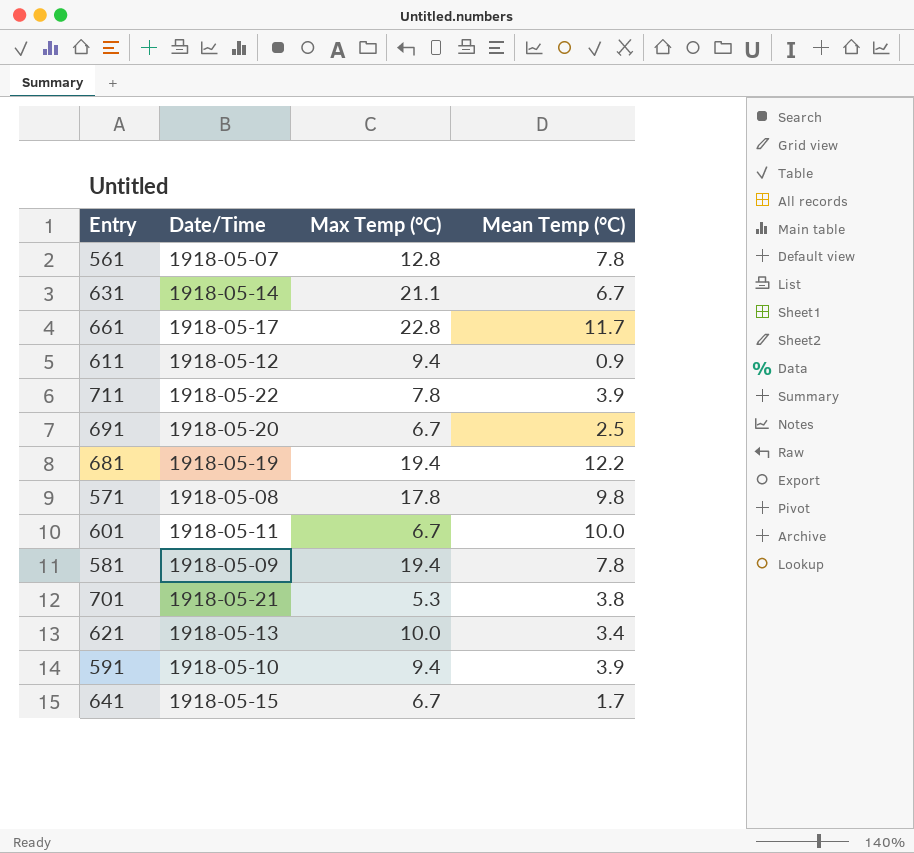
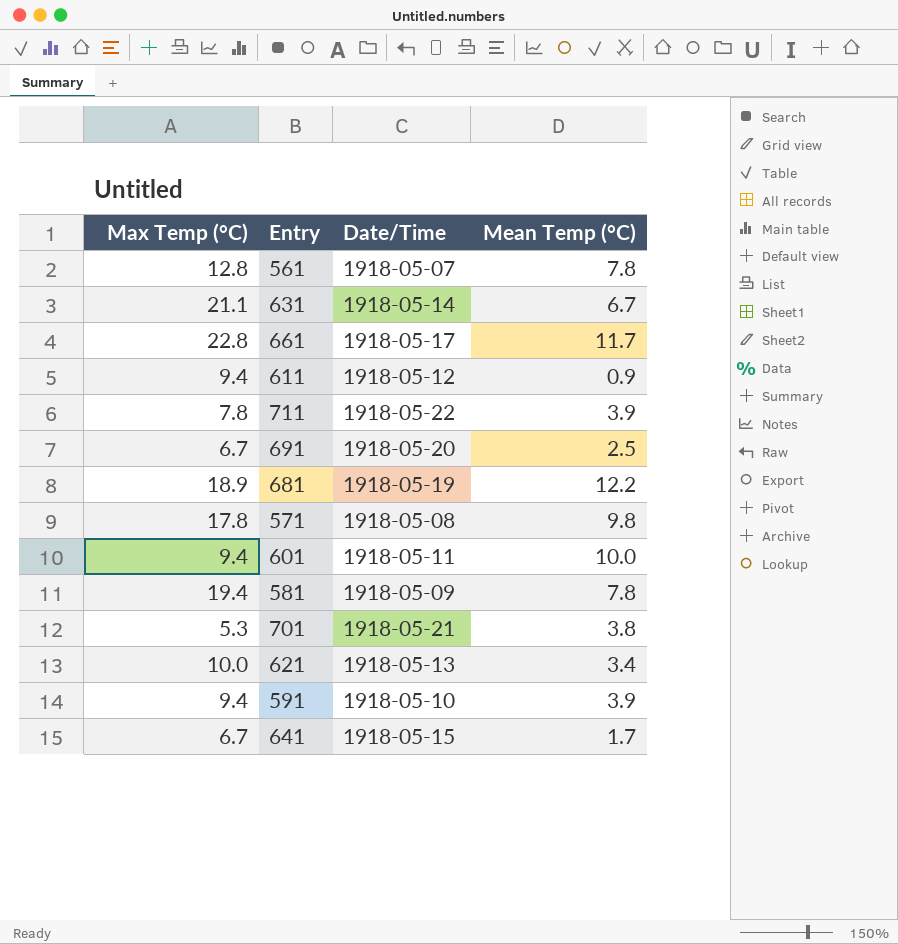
column Max Temp (°C) | position: 3 -> 1
681 | Max Temp (°C): 19.4 -> 18.9
601 | Max Temp (°C): 6.7 -> 9.4

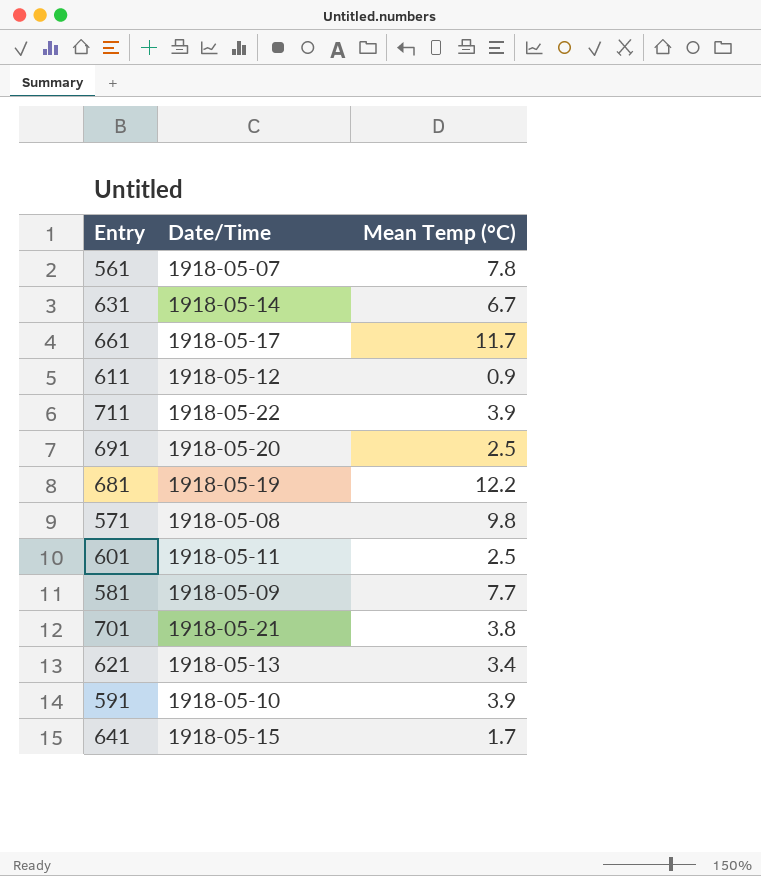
column Max Temp (°C) | position: 1 -> none
601 | Mean Temp (°C): 10.0 -> 2.5
581 | Mean Temp (°C): 7.8 -> 7.7

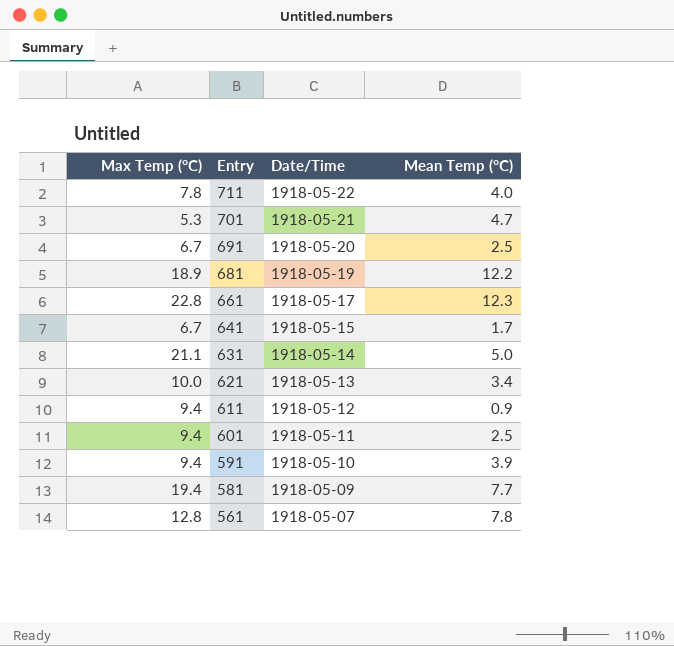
row order: none -> Entry descending
column Max Temp (°C) | position: none -> 1
row 571: 1918-05-08 | 9.8 -> none
711 | Mean Temp (°C): 3.9 -> 4.0
701 | Mean Temp (°C): 3.8 -> 4.7
661 | Mean Temp (°C): 11.7 -> 12.3
631 | Mean Temp (°C): 6.7 -> 5.0

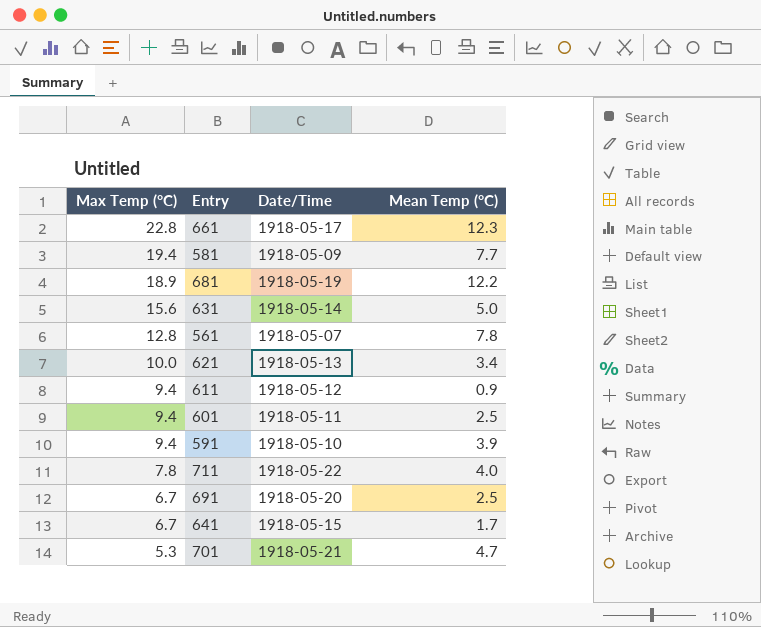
row order: Entry descending -> Max Temp (°C) descending
631 | Max Temp (°C): 21.1 -> 15.6

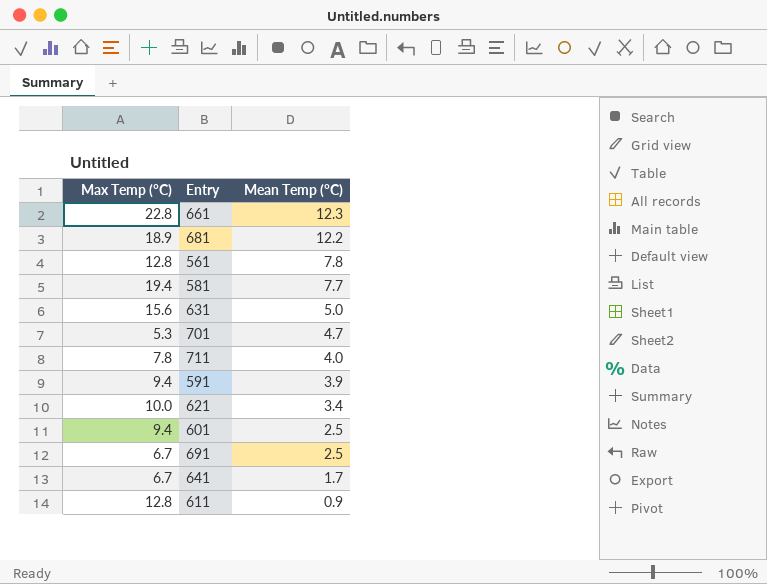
row order: Max Temp (°C) descending -> Mean Temp (°C) descending
column Date/Time | position: 3 -> none
611 | Max Temp (°C): 9.4 -> 12.8

